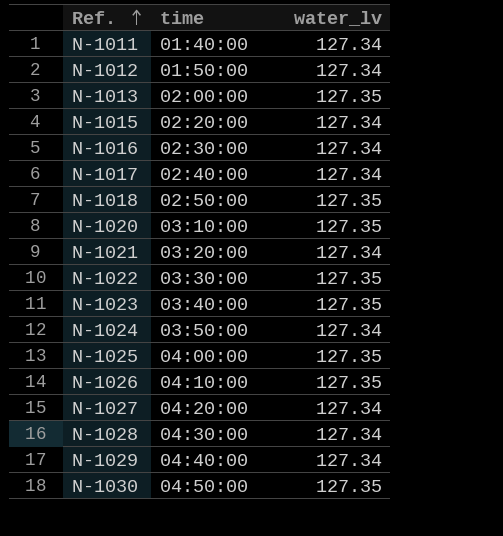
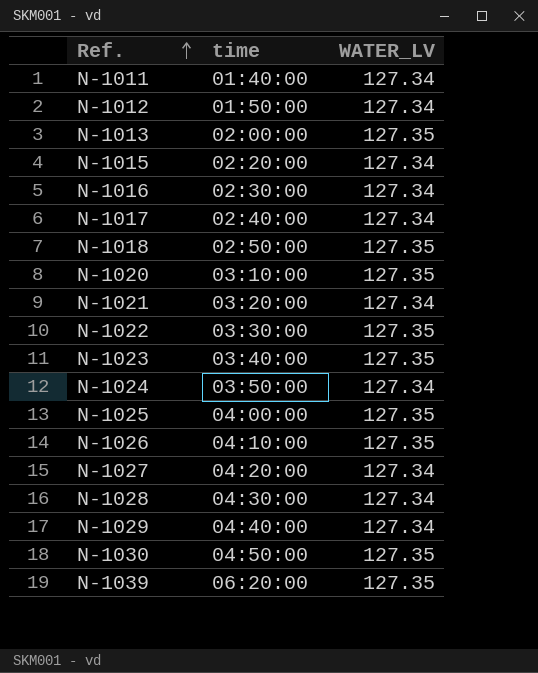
column name: water_lv -> WATER_LV
row N-1039: none -> 06:20:00 | 127.35

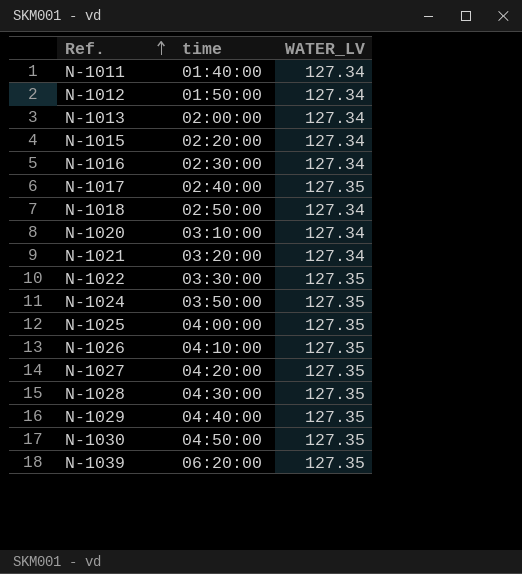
row N-1023: 03:40:00 | 127.35 -> none
N-1013 | WATER_LV: 127.35 -> 127.34
N-1017 | WATER_LV: 127.34 -> 127.35
N-1018 | WATER_LV: 127.35 -> 127.34
N-1020 | WATER_LV: 127.35 -> 127.34
N-1024 | WATER_LV: 127.34 -> 127.35
N-1027 | WATER_LV: 127.34 -> 127.35
N-1028 | WATER_LV: 127.34 -> 127.35
N-1029 | WATER_LV: 127.34 -> 127.35

